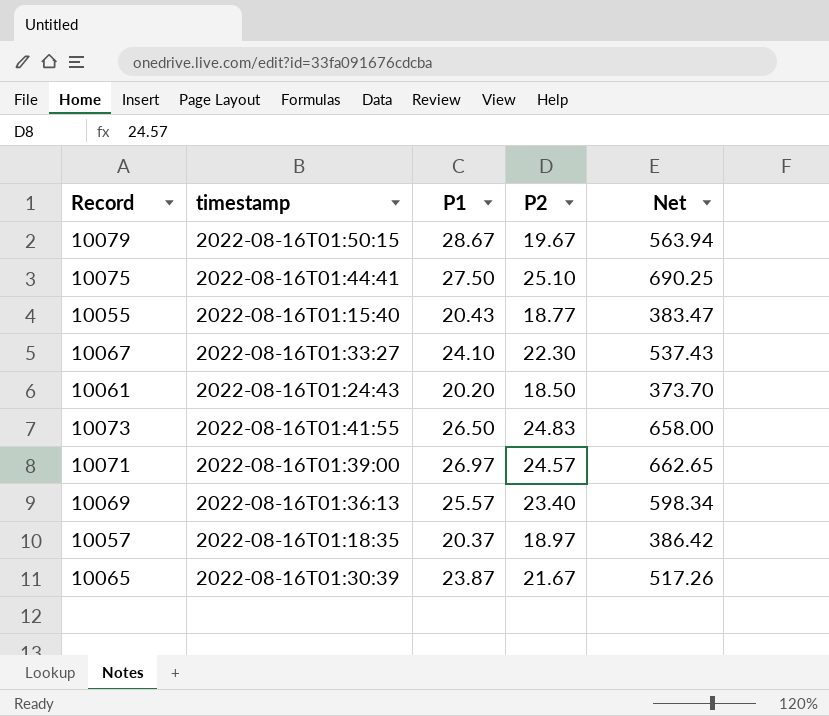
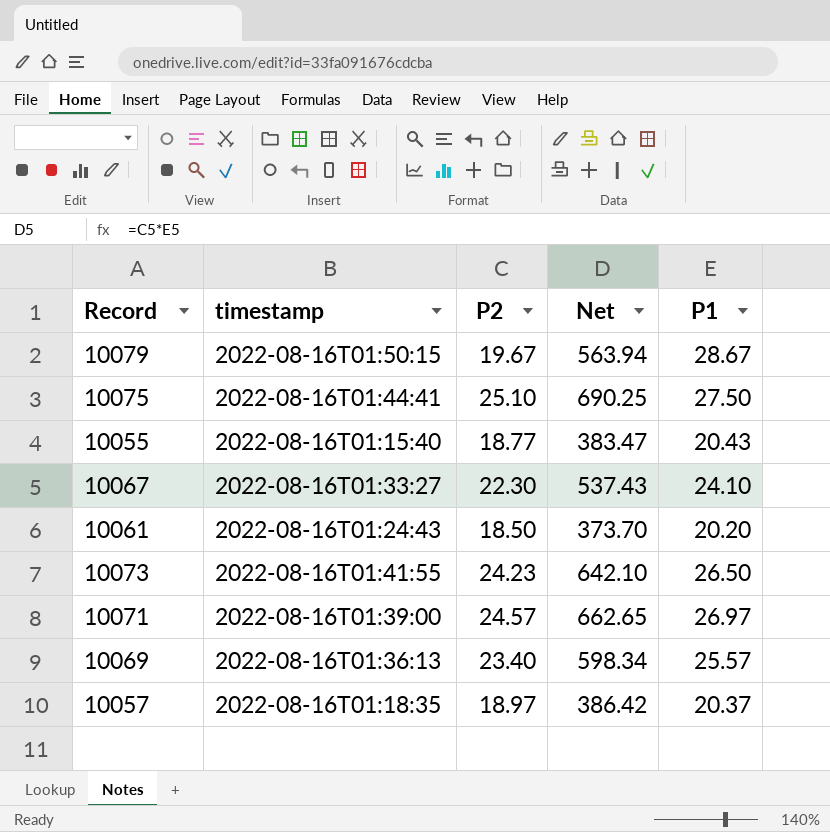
column P1 | position: 3 -> 5
row 10065: 2022-08-16T01:30:39 | 23.87 | 21.67 | 517.26 -> none
10073 | P2: 24.83 -> 24.23
10073 | Net: 658.00 -> 642.10

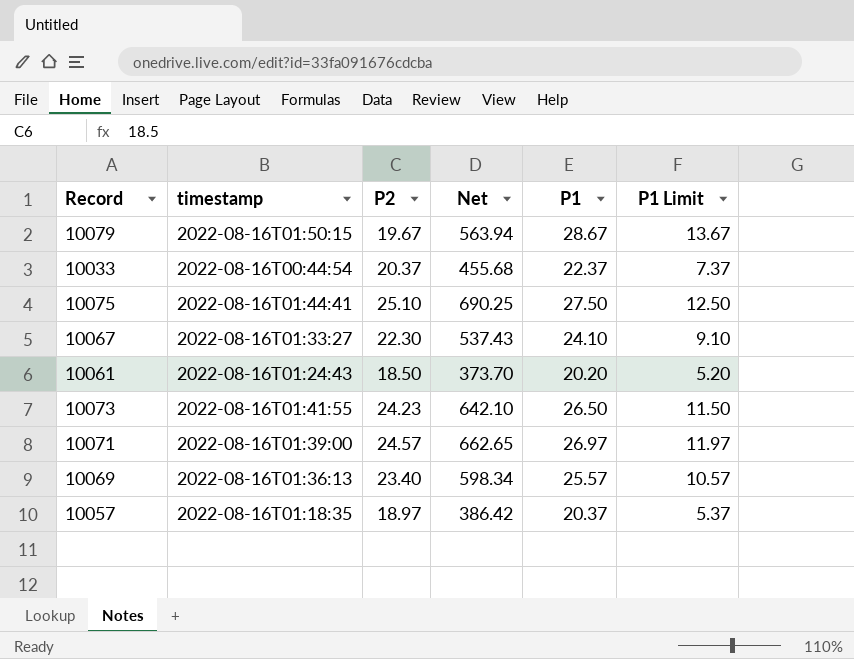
column P1 Limit | formula: none -> [P1] - 15
row 10055: 2022-08-16T01:15:40 | 18.77 | 383.47 | 20.43 -> none
row 10033: none -> 2022-08-16T00:44:54 | 20.37 | 455.68 | 22.37 | 7.37

